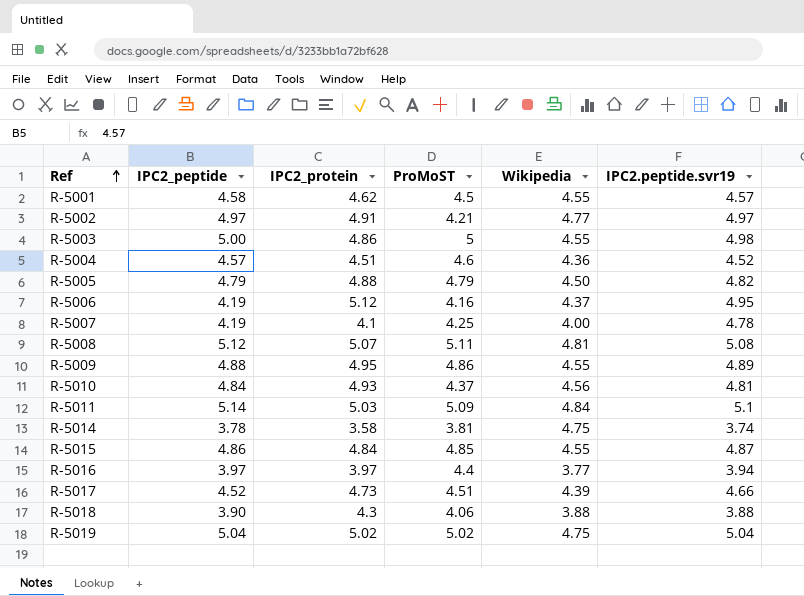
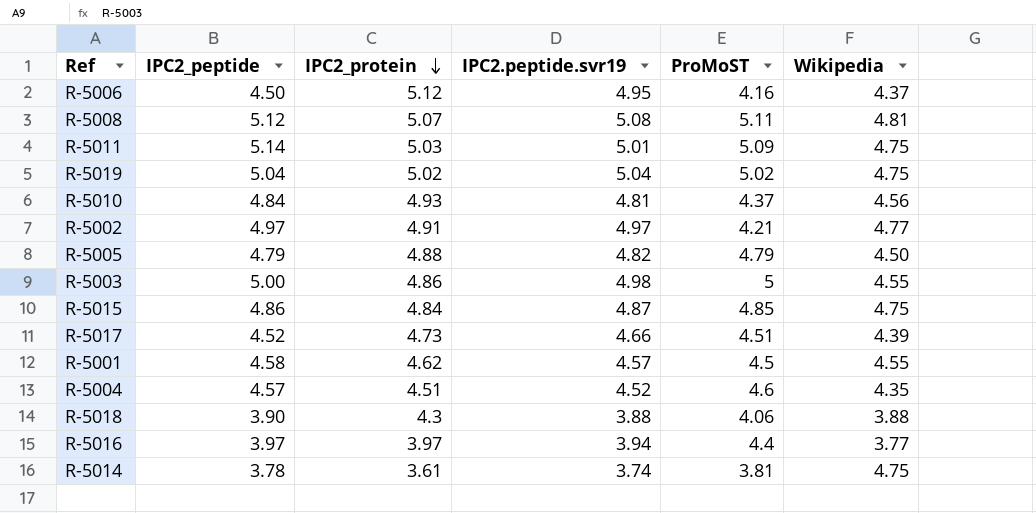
row order: Ref ascending -> IPC2_protein descending
column IPC2.peptide.svr19 | position: 6 -> 4
row R-5007: 4.19 | 4.1 | 4.25 | 4.00 | 4.78 -> none
row R-5009: 4.88 | 4.95 | 4.86 | 4.55 | 4.89 -> none
R-5006 | IPC2_peptide: 4.19 -> 4.50
R-5011 | IPC2.peptide.svr19: 5.1 -> 5.01
R-5011 | Wikipedia: 4.84 -> 4.75
R-5015 | Wikipedia: 4.55 -> 4.75
R-5004 | Wikipedia: 4.36 -> 4.35
R-5014 | IPC2_protein: 3.58 -> 3.61

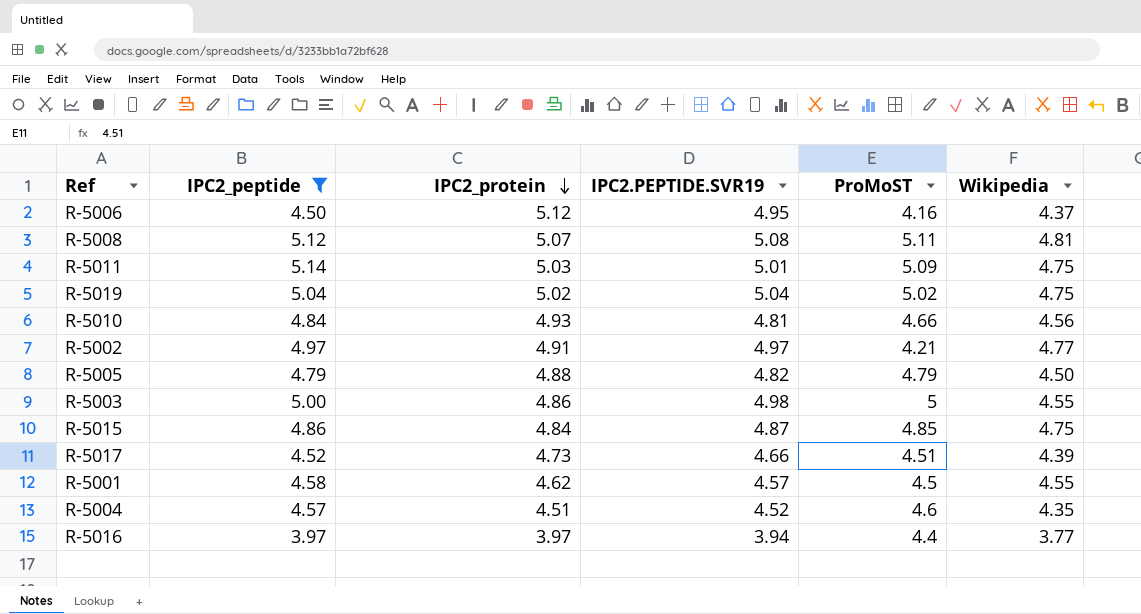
filter: none -> IPC2_peptide >= 3.97
column name: IPC2.peptide.svr19 -> IPC2.PEPTIDE.SVR19
R-5010 | ProMoST: 4.37 -> 4.66

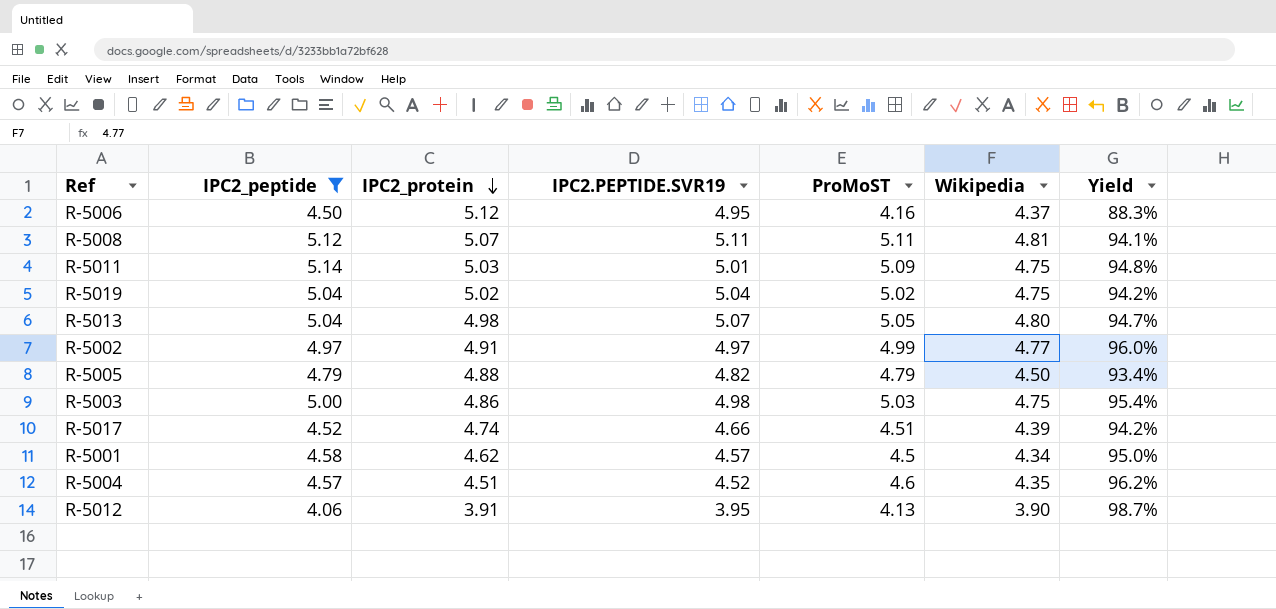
column Yield | formula: none -> [Wikipedia] / [IPC2.PEPTIDE.SVR19]
row R-5010: 4.84 | 4.93 | 4.81 | 4.66 | 4.56 -> none
row R-5015: 4.86 | 4.84 | 4.87 | 4.85 | 4.75 -> none
row R-5016: 3.97 | 3.97 | 3.94 | 4.4 | 3.77 -> none
R-5008 | IPC2.PEPTIDE.SVR19: 5.08 -> 5.11
row R-5013: none -> 5.04 | 4.98 | 5.07 | 5.05 | 4.80 | 94.7%
R-5002 | ProMoST: 4.21 -> 4.99
R-5003 | ProMoST: 5 -> 5.03
R-5003 | Wikipedia: 4.55 -> 4.75
R-5017 | IPC2_protein: 4.73 -> 4.74
R-5001 | Wikipedia: 4.55 -> 4.34
row R-5012: none -> 4.06 | 3.91 | 3.95 | 4.13 | 3.90 | 98.7%

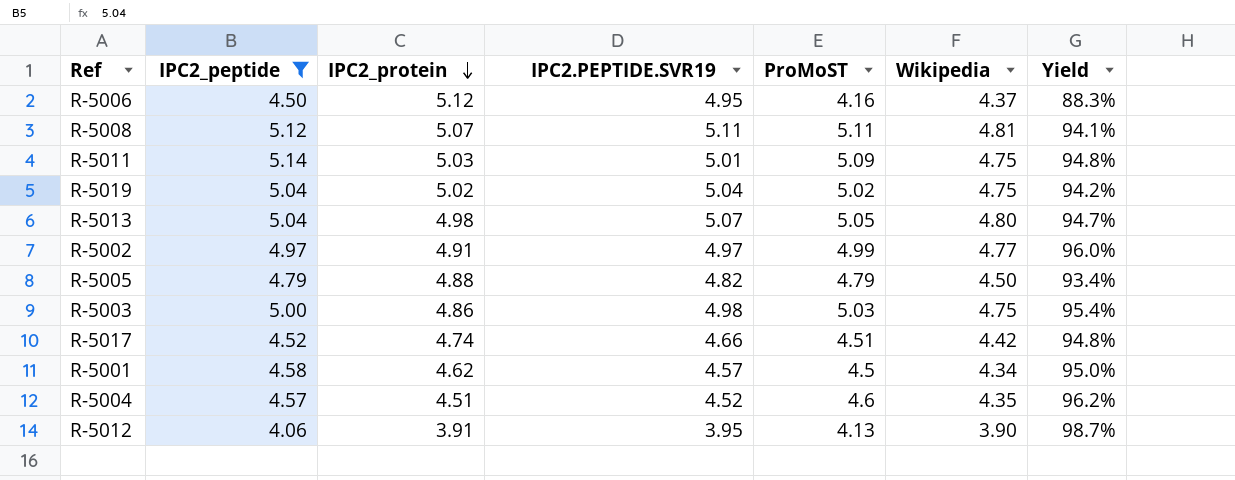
R-5017 | Wikipedia: 4.39 -> 4.42
R-5017 | Yield: 94.2% -> 94.8%

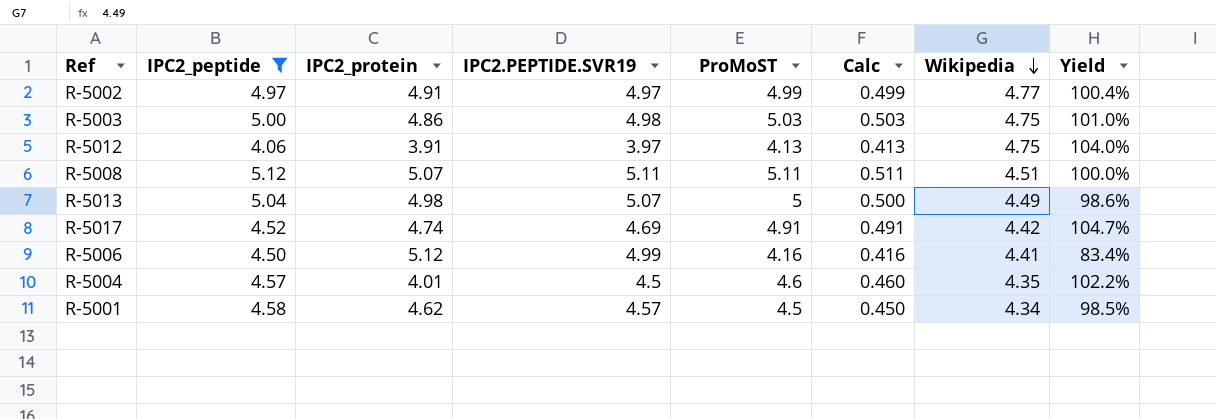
row order: IPC2_protein descending -> Wikipedia descending
column Calc | formula: none -> [ProMoST] * 0.1
column Yield | formula: [Wikipedia] / [IPC2.PEPTIDE.SVR19] -> [ProMoST] / [IPC2.PEPTIDE.SVR19]
row R-5011: 5.14 | 5.03 | 5.01 | 5.09 | 4.75 | 94.8% -> none
row R-5019: 5.04 | 5.02 | 5.04 | 5.02 | 4.75 | 94.2% -> none
row R-5005: 4.79 | 4.88 | 4.82 | 4.79 | 4.50 | 93.4% -> none
R-5012 | IPC2.PEPTIDE.SVR19: 3.95 -> 3.97
R-5012 | Wikipedia: 3.90 -> 4.75
R-5008 | Wikipedia: 4.81 -> 4.51
R-5013 | ProMoST: 5.05 -> 5
R-5013 | Wikipedia: 4.80 -> 4.49
R-5017 | IPC2.PEPTIDE.SVR19: 4.66 -> 4.69
R-5017 | ProMoST: 4.51 -> 4.91
R-5006 | IPC2.PEPTIDE.SVR19: 4.95 -> 4.99
R-5006 | Wikipedia: 4.37 -> 4.41
R-5004 | IPC2_protein: 4.51 -> 4.01
R-5004 | IPC2.PEPTIDE.SVR19: 4.52 -> 4.5

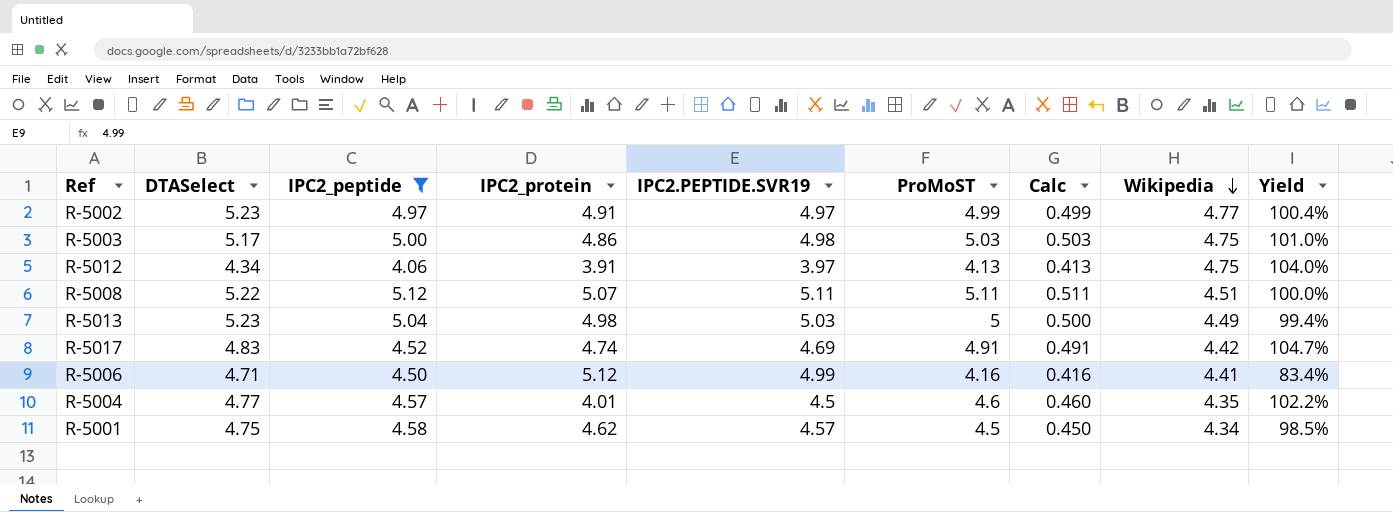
column DTASelect | position: none -> 2
R-5013 | IPC2.PEPTIDE.SVR19: 5.07 -> 5.03
R-5013 | Yield: 98.6% -> 99.4%

